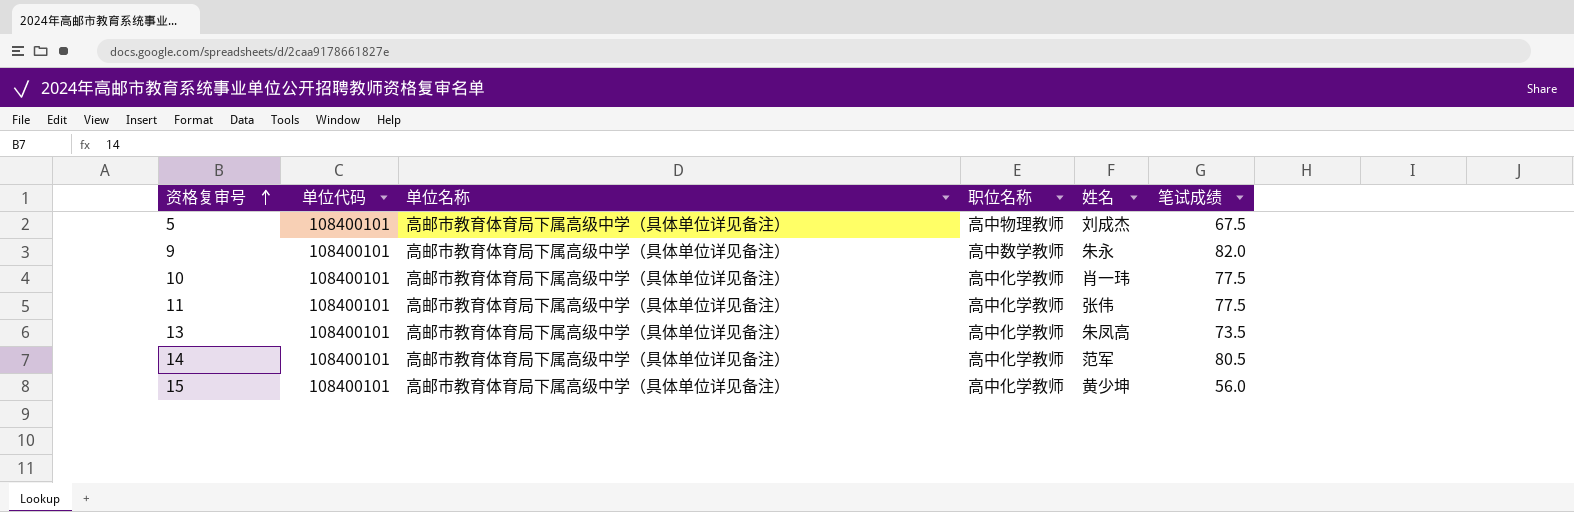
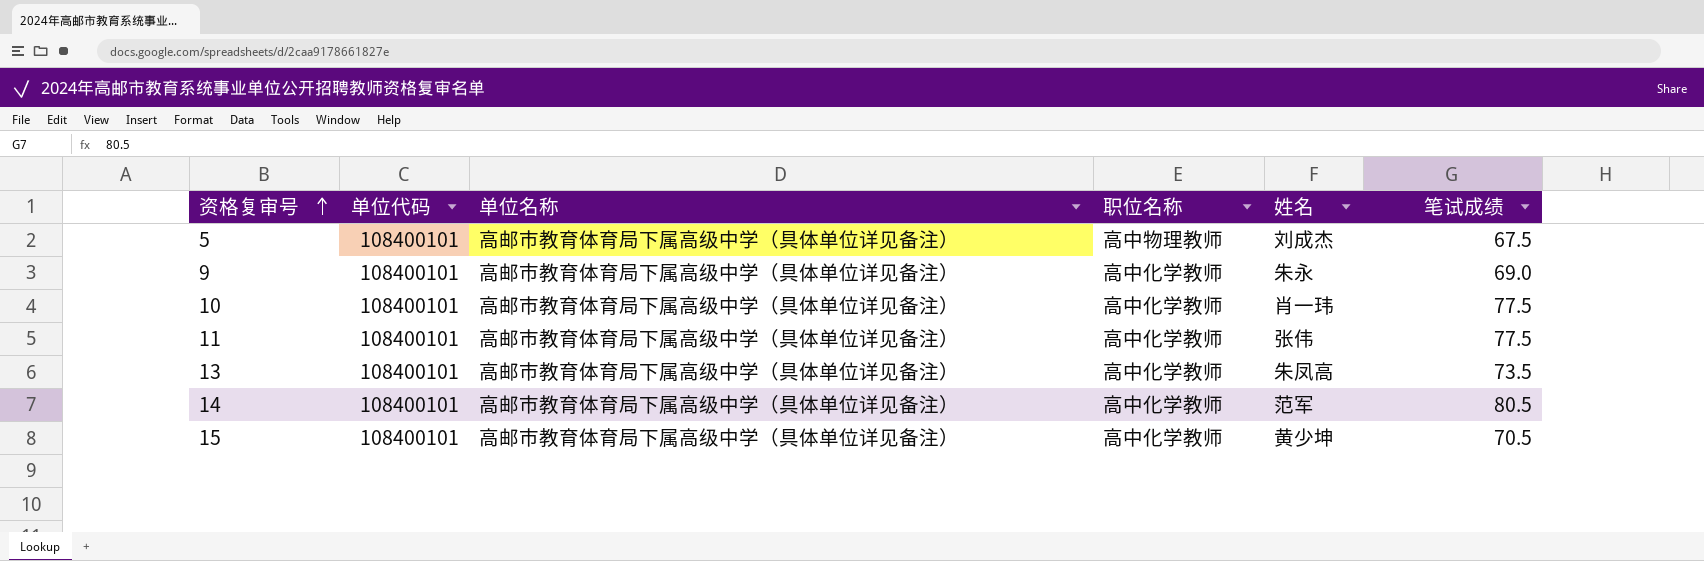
9 | 职位名称: 高中数学教师 -> 高中化学教师
9 | 笔试成绩: 82.0 -> 69.0
15 | 笔试成绩: 56.0 -> 70.5

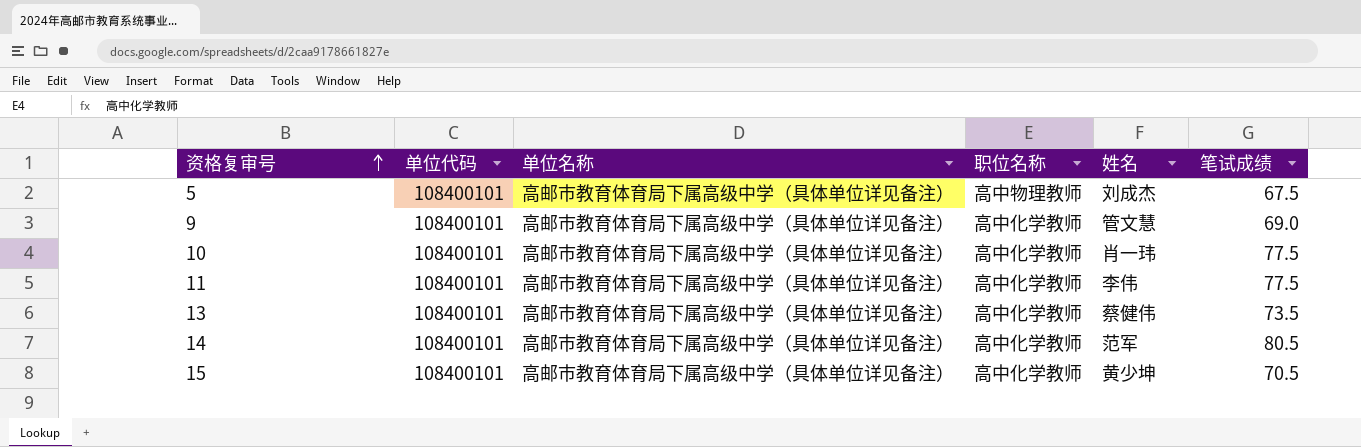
9 | 姓名: 朱永 -> 管文慧
11 | 姓名: 张伟 -> 李伟
13 | 姓名: 朱凤高 -> 蔡健伟

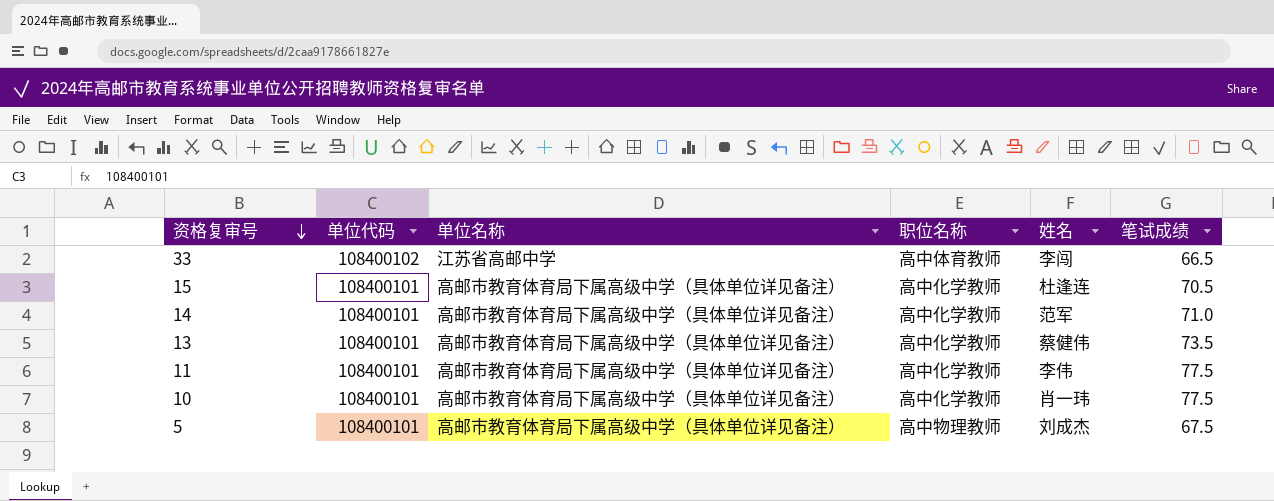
row order: 资格复审号 ascending -> 资格复审号 descending
row 9: 108400101 | 高邮市教育体育局下属高级中学（具体单位详见备注） | 高中化学教师 | 管文慧 | 69.0 -> none
row 33: none -> 108400102 | 江苏省高邮中学 | 高中体育教师 | 李闯 | 66.5
15 | 姓名: 黄少坤 -> 杜逢连
14 | 笔试成绩: 80.5 -> 71.0

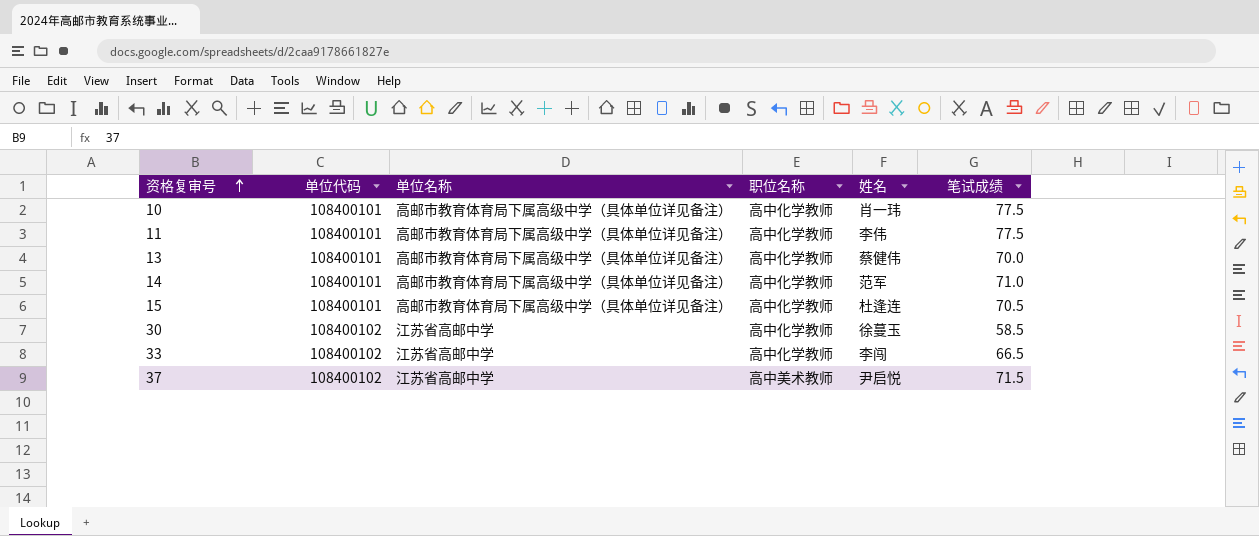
row order: 资格复审号 descending -> 资格复审号 ascending
row 5: 108400101 | 高邮市教育体育局下属高级中学（具体单位详见备注） | 高中物理教师 | 刘成杰 | 67.5 -> none
13 | 笔试成绩: 73.5 -> 70.0
row 30: none -> 108400102 | 江苏省高邮中学 | 高中化学教师 | 徐蔓玉 | 58.5
33 | 职位名称: 高中体育教师 -> 高中化学教师
row 37: none -> 108400102 | 江苏省高邮中学 | 高中美术教师 | 尹启悦 | 71.5

